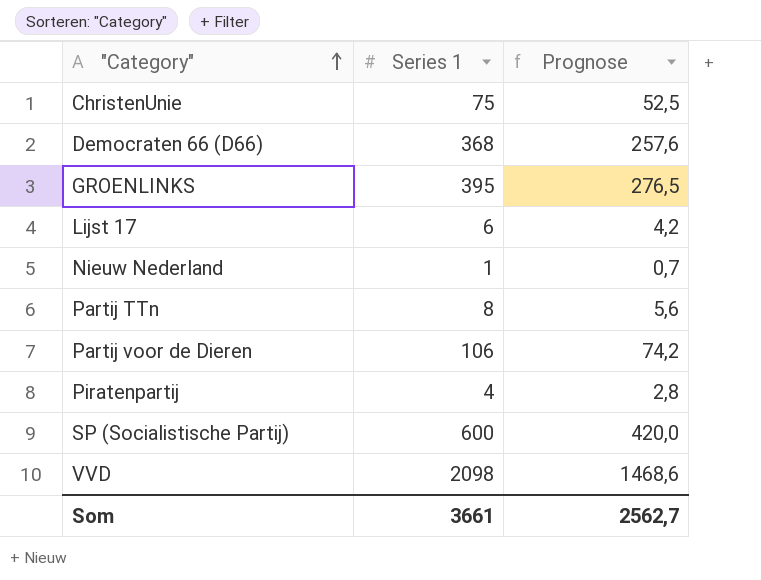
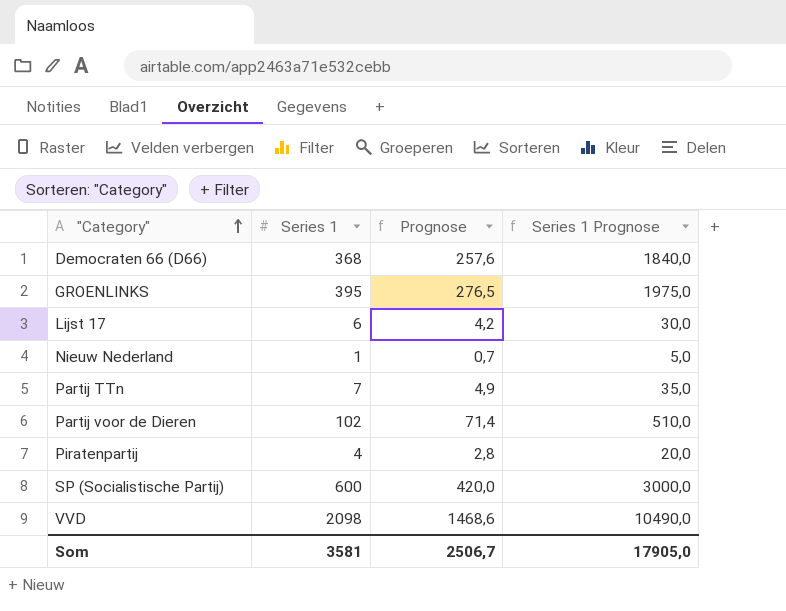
column Series 1 Prognose | formula: none -> [Series 1] * 5
row ChristenUnie: 75 | 52,5 -> none
Partij TTn | Series 1: 8 -> 7
Partij TTn | Prognose: 5,6 -> 4,9
Partij voor de Dieren | Series 1: 106 -> 102
Partij voor de Dieren | Prognose: 74,2 -> 71,4
Som | Series 1: 3661 -> 3581
Som | Prognose: 2562,7 -> 2506,7

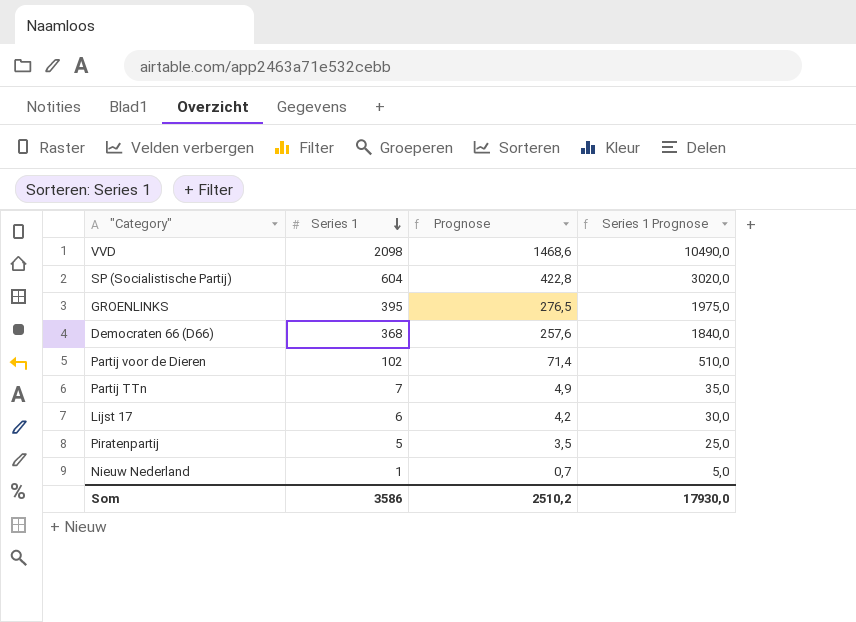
row order: "Category" ascending -> Series 1 descending
SP (Socialistische Partij) | Series 1: 600 -> 604
SP (Socialistische Partij) | Prognose: 420,0 -> 422,8
SP (Socialistische Partij) | Series 1 Prognose: 3000,0 -> 3020,0
Piratenpartij | Series 1: 4 -> 5
Piratenpartij | Prognose: 2,8 -> 3,5
Piratenpartij | Series 1 Prognose: 20,0 -> 25,0
Som | Series 1: 3581 -> 3586
Som | Prognose: 2506,7 -> 2510,2
Som | Series 1 Prognose: 17905,0 -> 17930,0

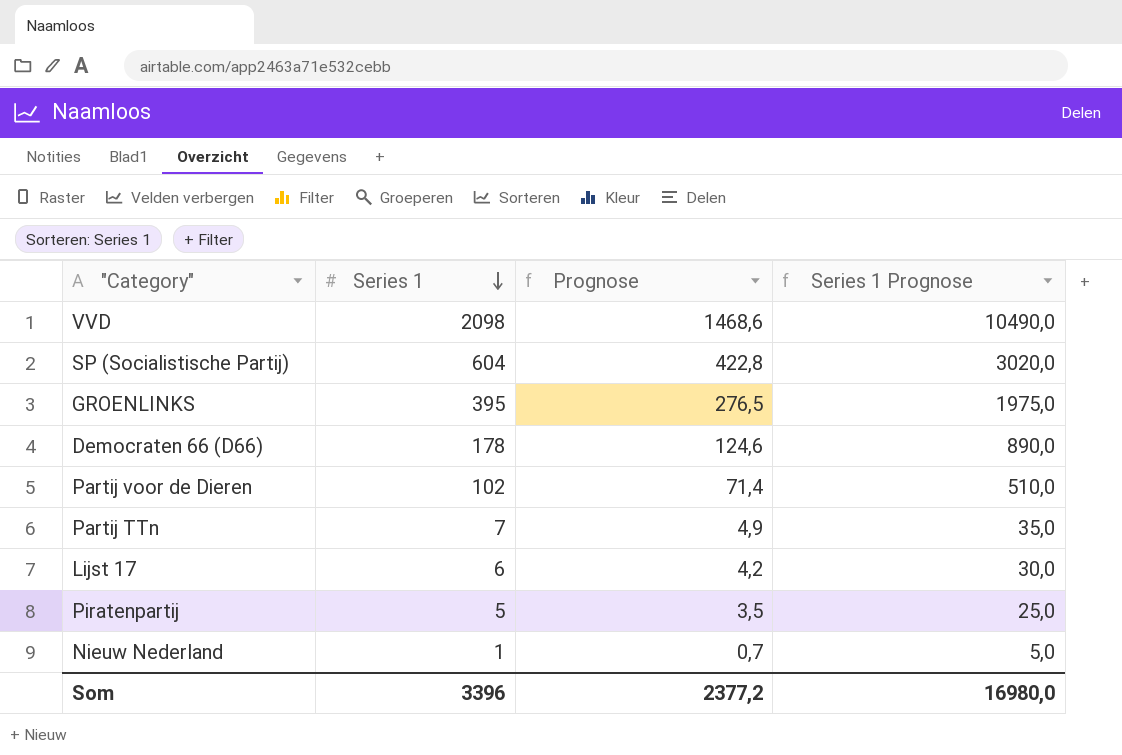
Democraten 66 (D66) | Series 1: 368 -> 178
Democraten 66 (D66) | Prognose: 257,6 -> 124,6
Democraten 66 (D66) | Series 1 Prognose: 1840,0 -> 890,0
Som | Series 1: 3586 -> 3396
Som | Prognose: 2510,2 -> 2377,2
Som | Series 1 Prognose: 17930,0 -> 16980,0

